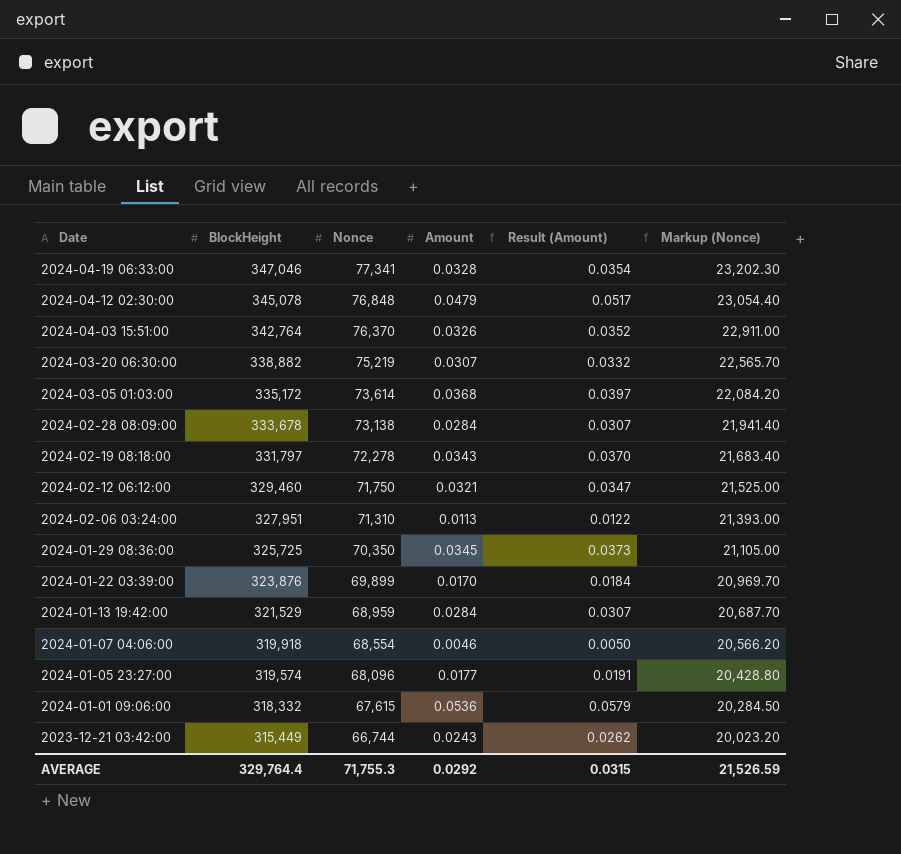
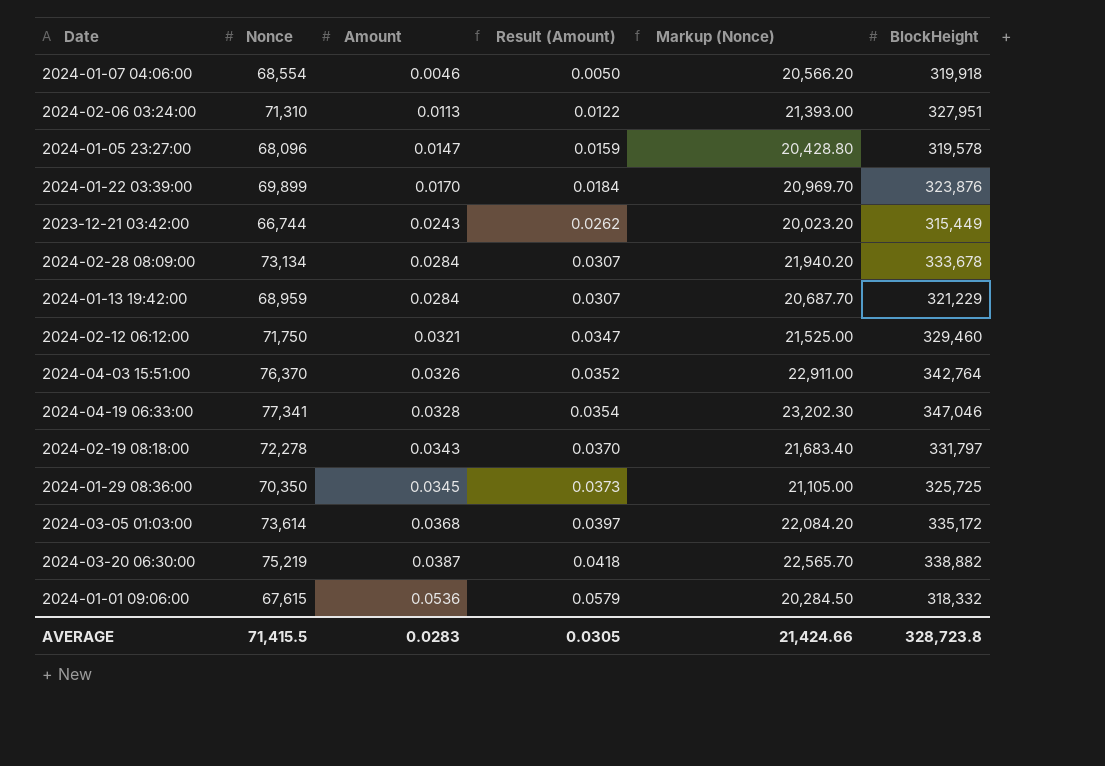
row order: Date descending -> Amount ascending
column BlockHeight | position: 2 -> 6
row 2024-04-12 02:30:00: 345,078 | 76,848 | 0.0479 | 0.0517 | 23,054.40 -> none
2024-01-05 23:27:00 | Amount: 0.0177 -> 0.0147
2024-01-05 23:27:00 | Result (Amount): 0.0191 -> 0.0159
2024-01-05 23:27:00 | BlockHeight: 319,574 -> 319,578
2024-02-28 08:09:00 | Nonce: 73,138 -> 73,134
2024-02-28 08:09:00 | Markup (Nonce): 21,941.40 -> 21,940.20
2024-01-13 19:42:00 | BlockHeight: 321,529 -> 321,229
2024-03-20 06:30:00 | Amount: 0.0307 -> 0.0387
2024-03-20 06:30:00 | Result (Amount): 0.0332 -> 0.0418
AVERAGE | Nonce: 71,755.3 -> 71,415.5
AVERAGE | Amount: 0.0292 -> 0.0283
AVERAGE | Result (Amount): 0.0315 -> 0.0305
AVERAGE | Markup (Nonce): 21,526.59 -> 21,424.66
AVERAGE | BlockHeight: 329,764.4 -> 328,723.8

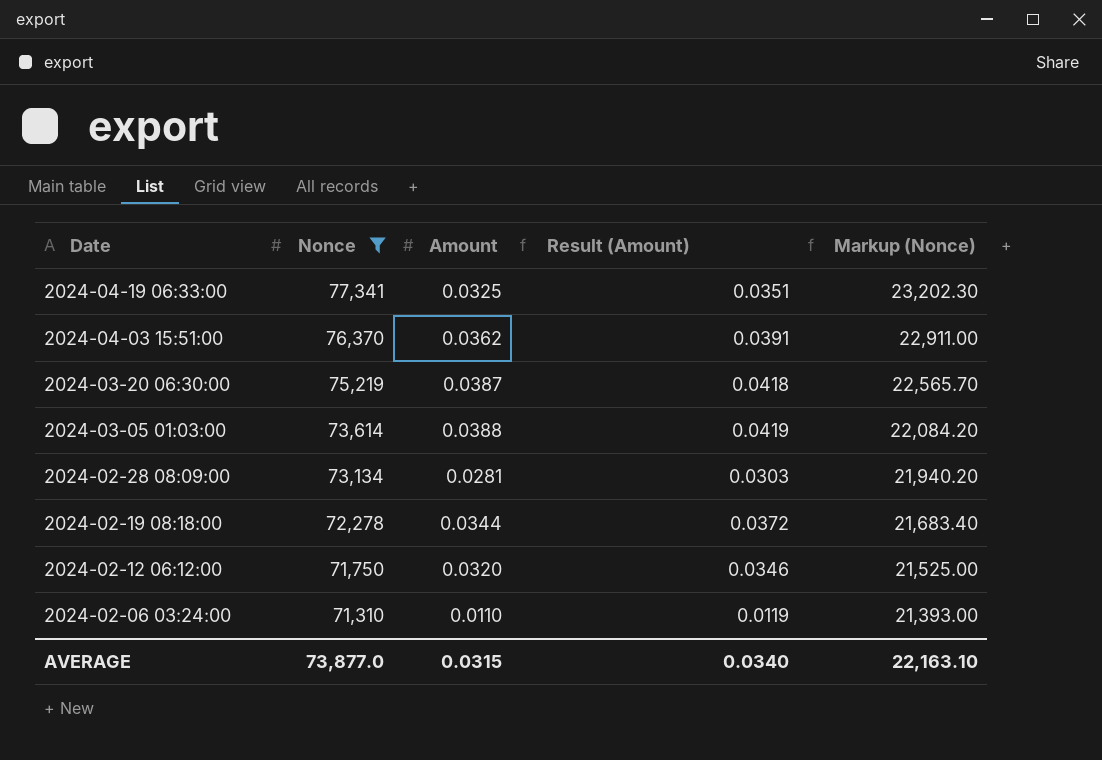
filter: none -> Nonce >= 71,310
row order: Amount ascending -> Date descending
column BlockHeight | position: 6 -> none
2024-04-19 06:33:00 | Amount: 0.0328 -> 0.0325
2024-04-19 06:33:00 | Result (Amount): 0.0354 -> 0.0351
2024-04-03 15:51:00 | Amount: 0.0326 -> 0.0362
2024-04-03 15:51:00 | Result (Amount): 0.0352 -> 0.0391
2024-03-05 01:03:00 | Amount: 0.0368 -> 0.0388
2024-03-05 01:03:00 | Result (Amount): 0.0397 -> 0.0419
2024-02-28 08:09:00 | Amount: 0.0284 -> 0.0281
2024-02-28 08:09:00 | Result (Amount): 0.0307 -> 0.0303
2024-02-19 08:18:00 | Amount: 0.0343 -> 0.0344
2024-02-19 08:18:00 | Result (Amount): 0.0370 -> 0.0372
2024-02-12 06:12:00 | Amount: 0.0321 -> 0.0320
2024-02-12 06:12:00 | Result (Amount): 0.0347 -> 0.0346
2024-02-06 03:24:00 | Amount: 0.0113 -> 0.0110
2024-02-06 03:24:00 | Result (Amount): 0.0122 -> 0.0119
AVERAGE | Nonce: 71,415.5 -> 73,877.0
AVERAGE | Amount: 0.0283 -> 0.0315
AVERAGE | Result (Amount): 0.0305 -> 0.0340
AVERAGE | Markup (Nonce): 21,424.66 -> 22,163.10

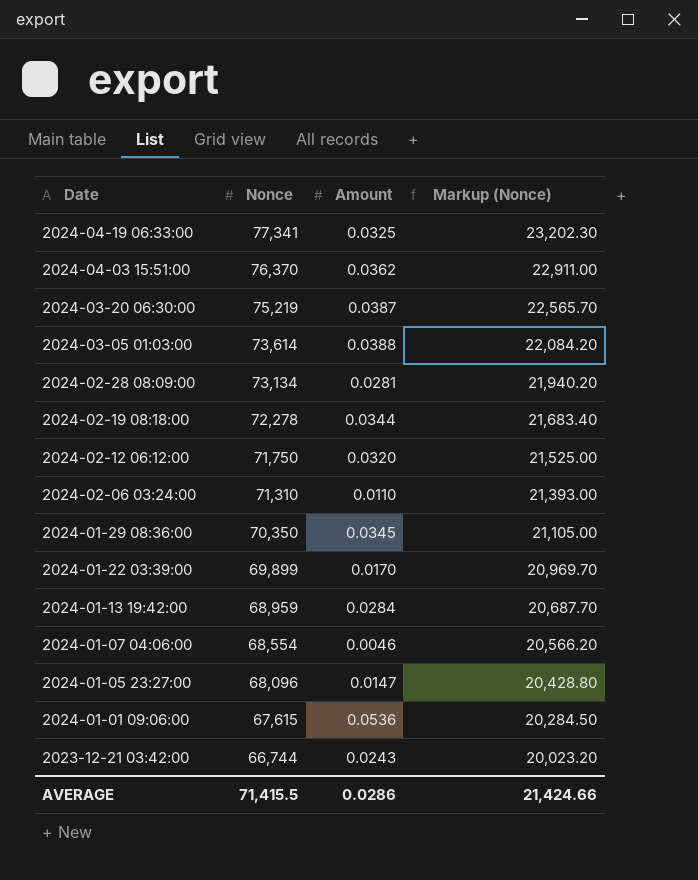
filter: Nonce >= 71,310 -> none
column Result (Amount) | formula: [Amount] * 1.08 -> none
AVERAGE | Nonce: 73,877.0 -> 71,415.5
AVERAGE | Amount: 0.0315 -> 0.0286
AVERAGE | Markup (Nonce): 22,163.10 -> 21,424.66

